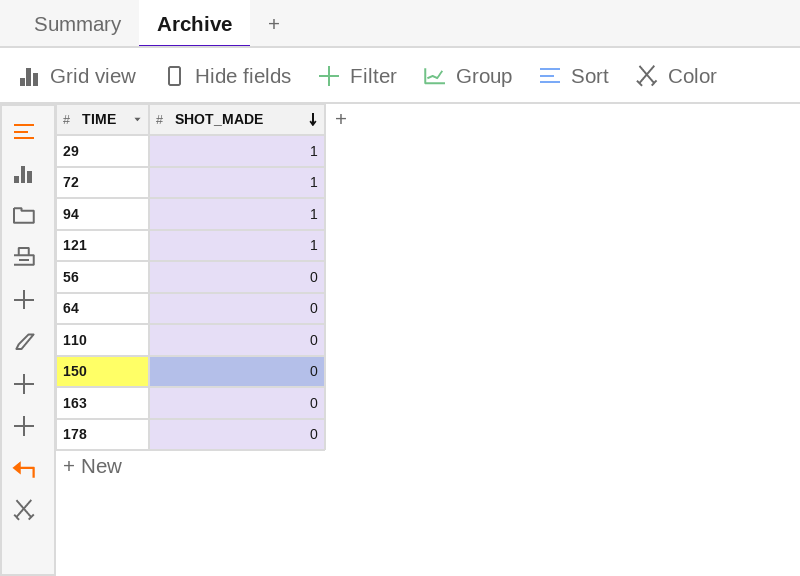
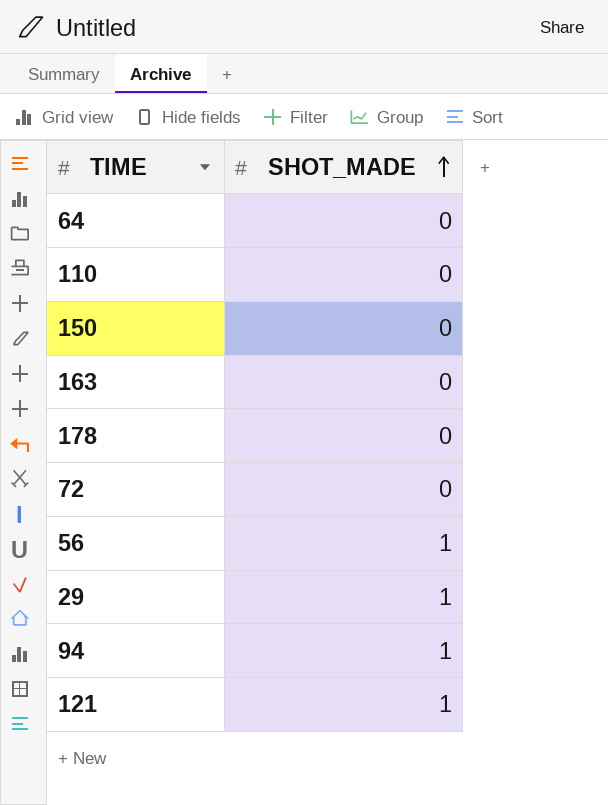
row order: SHOT_MADE descending -> SHOT_MADE ascending
72 | SHOT_MADE: 1 -> 0
56 | SHOT_MADE: 0 -> 1

